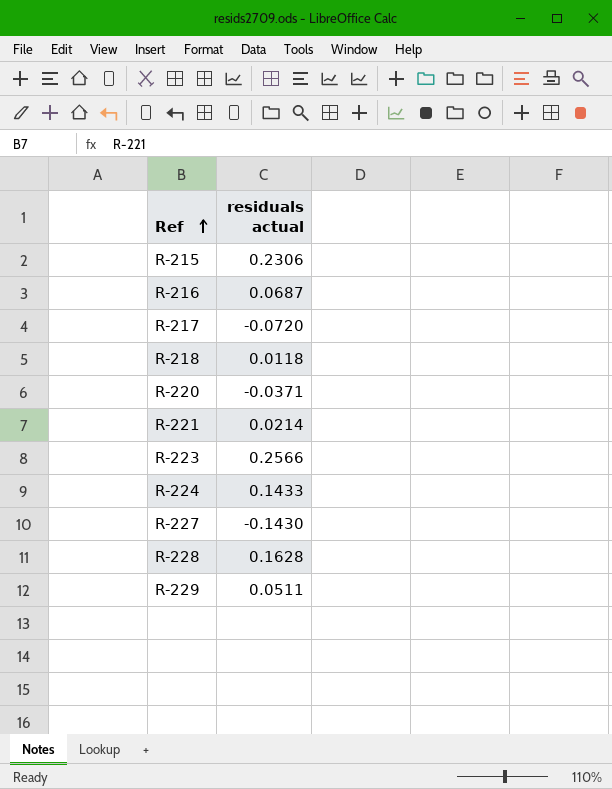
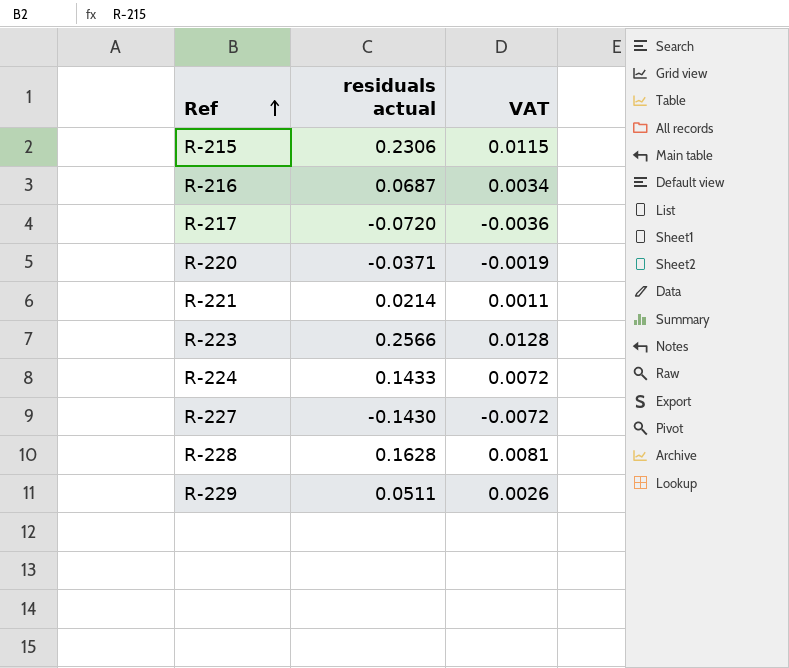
column VAT | formula: none -> [residuals actual] * 0.05
row R-218: 0.0118 -> none

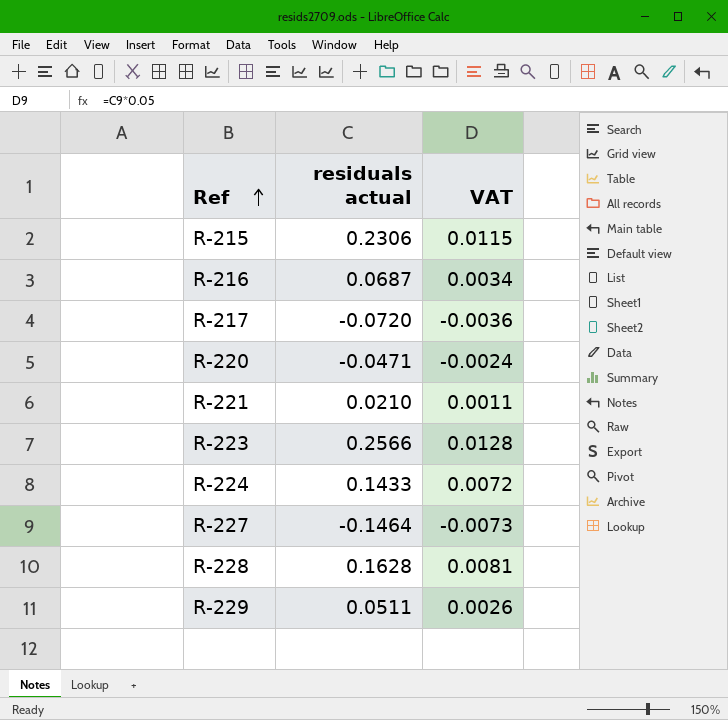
R-220 | residuals actual: -0.0371 -> -0.0471
R-220 | VAT: -0.0019 -> -0.0024
R-221 | residuals actual: 0.0214 -> 0.0210
R-227 | residuals actual: -0.1430 -> -0.1464
R-227 | VAT: -0.0072 -> -0.0073

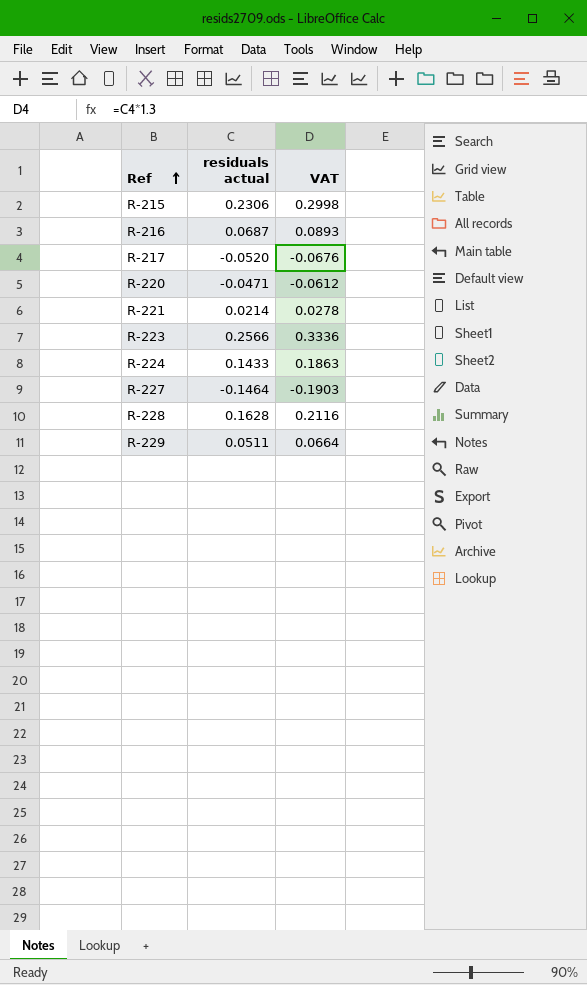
column VAT | formula: [residuals actual] * 0.05 -> [residuals actual] * 1.3
R-217 | residuals actual: -0.0720 -> -0.0520
R-221 | residuals actual: 0.0210 -> 0.0214

